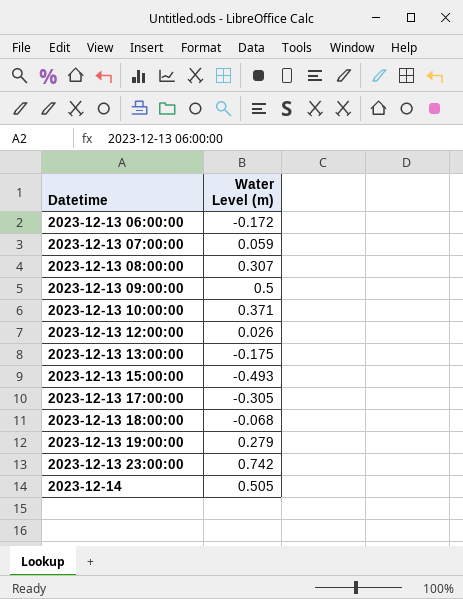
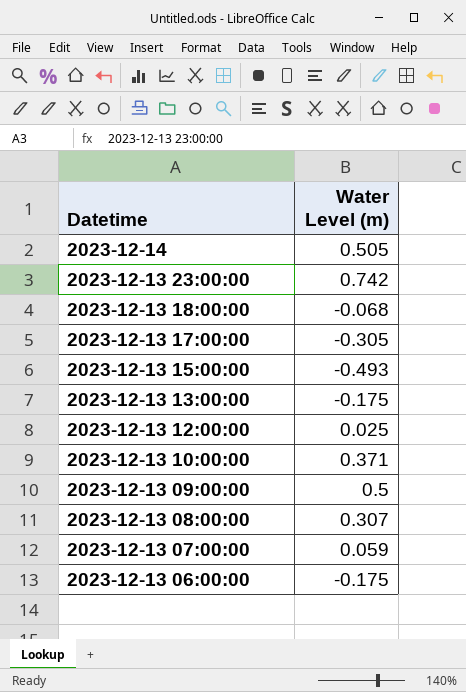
row order: Datetime ascending -> Datetime descending
row 2023-12-13 19:00:00: 0.279 -> none
2023-12-13 12:00:00 | Water Level (m): 0.026 -> 0.025
2023-12-13 06:00:00 | Water Level (m): -0.172 -> -0.175

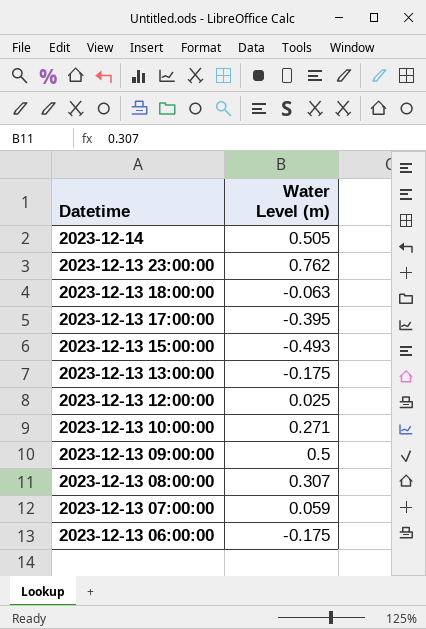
2023-12-13 23:00:00 | Water Level (m): 0.742 -> 0.762
2023-12-13 18:00:00 | Water Level (m): -0.068 -> -0.063
2023-12-13 17:00:00 | Water Level (m): -0.305 -> -0.395
2023-12-13 10:00:00 | Water Level (m): 0.371 -> 0.271

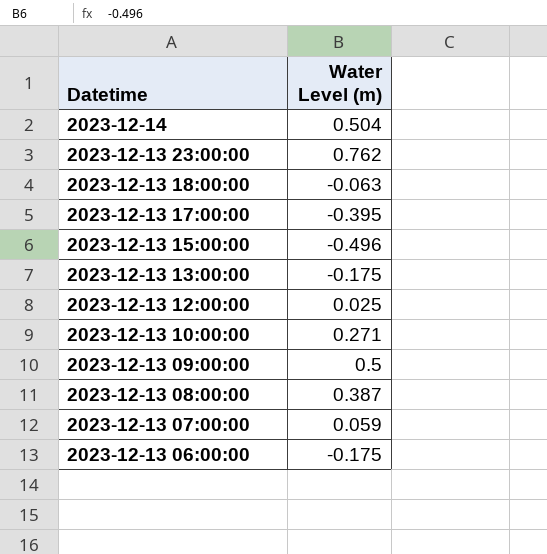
2023-12-14 | Water Level (m): 0.505 -> 0.504
2023-12-13 15:00:00 | Water Level (m): -0.493 -> -0.496
2023-12-13 08:00:00 | Water Level (m): 0.307 -> 0.387

